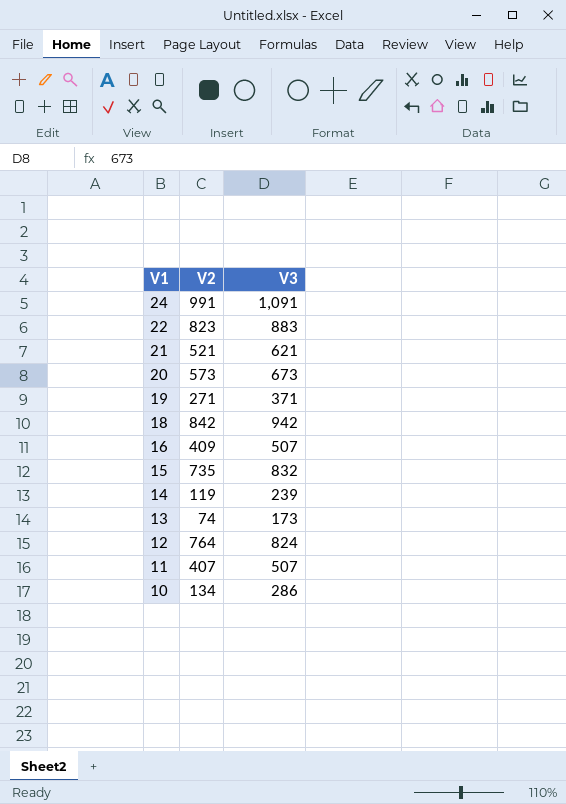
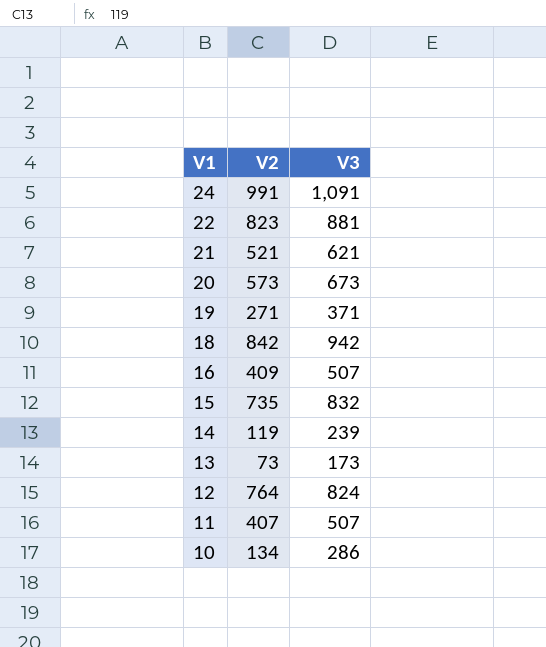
22 | V3: 883 -> 881
13 | V2: 74 -> 73

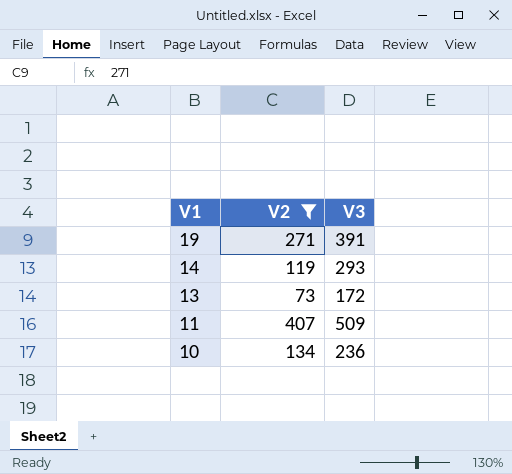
filter: none -> V2 <= 407
19 | V3: 371 -> 391
14 | V3: 239 -> 293
13 | V3: 173 -> 172
11 | V3: 507 -> 509
10 | V3: 286 -> 236

